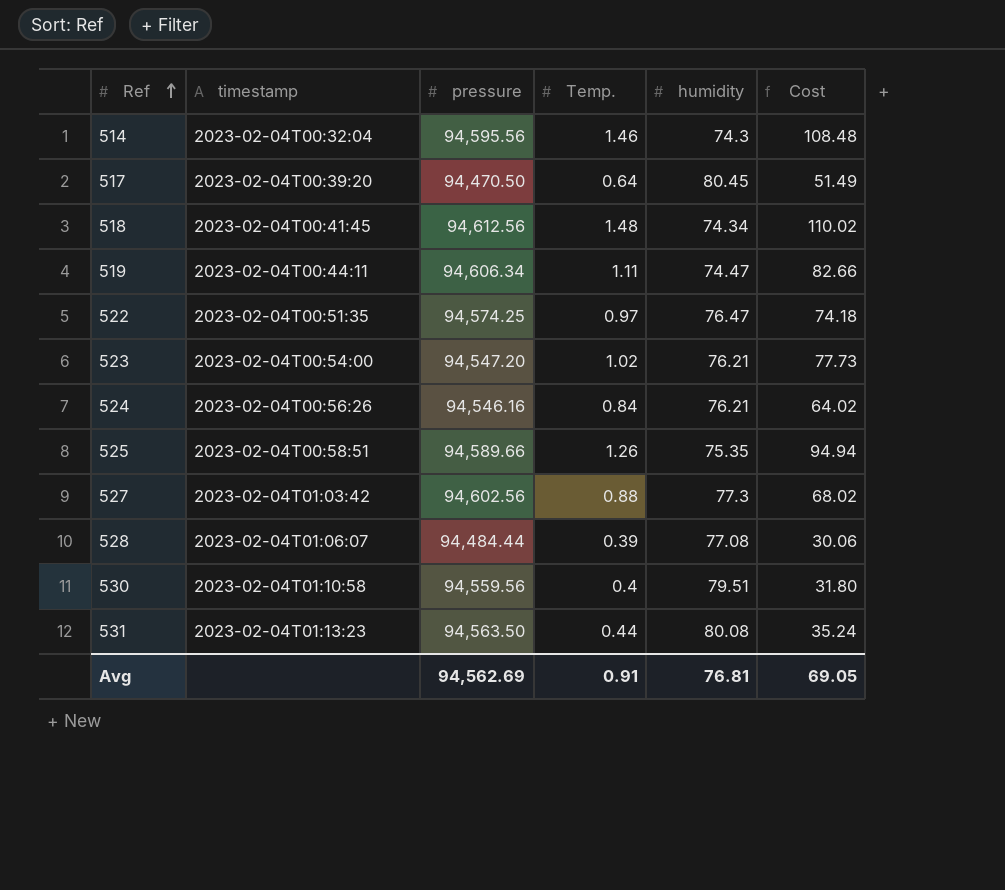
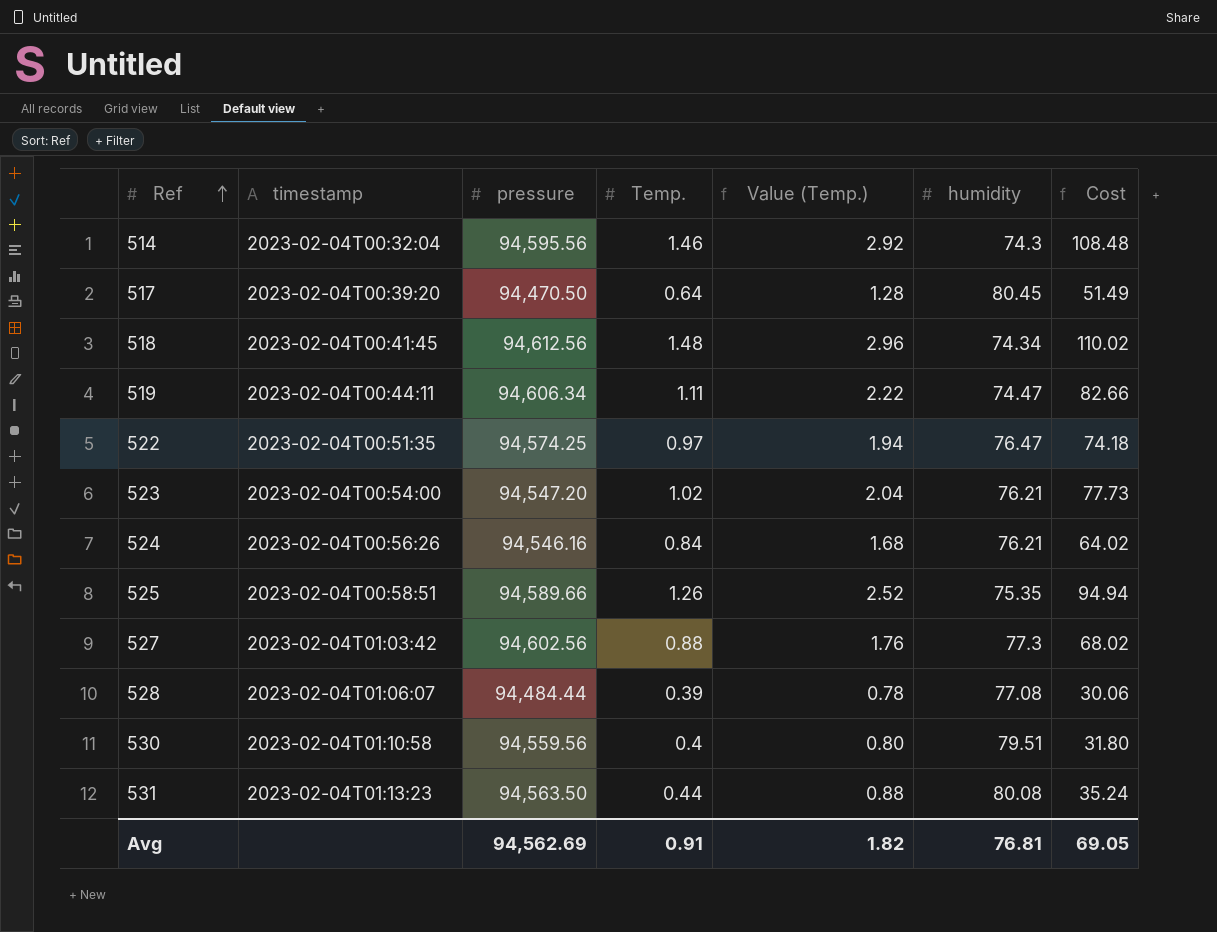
column Value (Temp.) | formula: none -> [Temp.] * 2

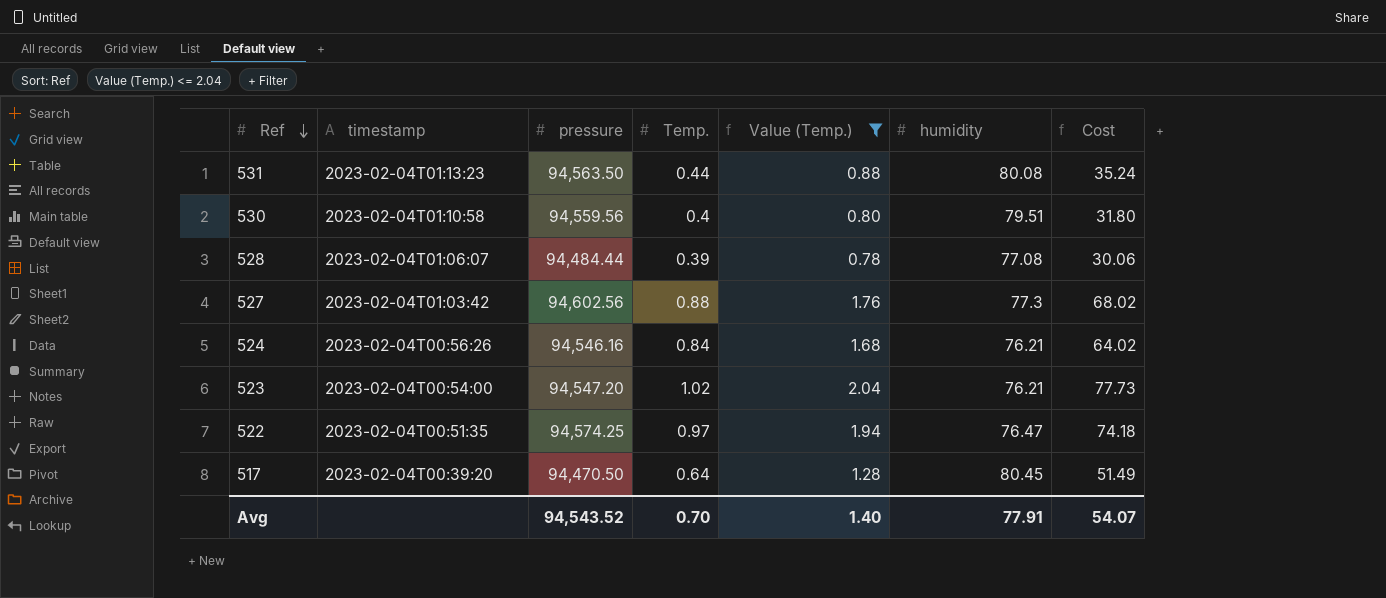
filter: none -> Value (Temp.) <= 2.04
row order: Ref ascending -> Ref descending
Avg | pressure: 94,562.69 -> 94,543.52
Avg | Temp.: 0.91 -> 0.70
Avg | Value (Temp.): 1.82 -> 1.40
Avg | humidity: 76.81 -> 77.91
Avg | Cost: 69.05 -> 54.07

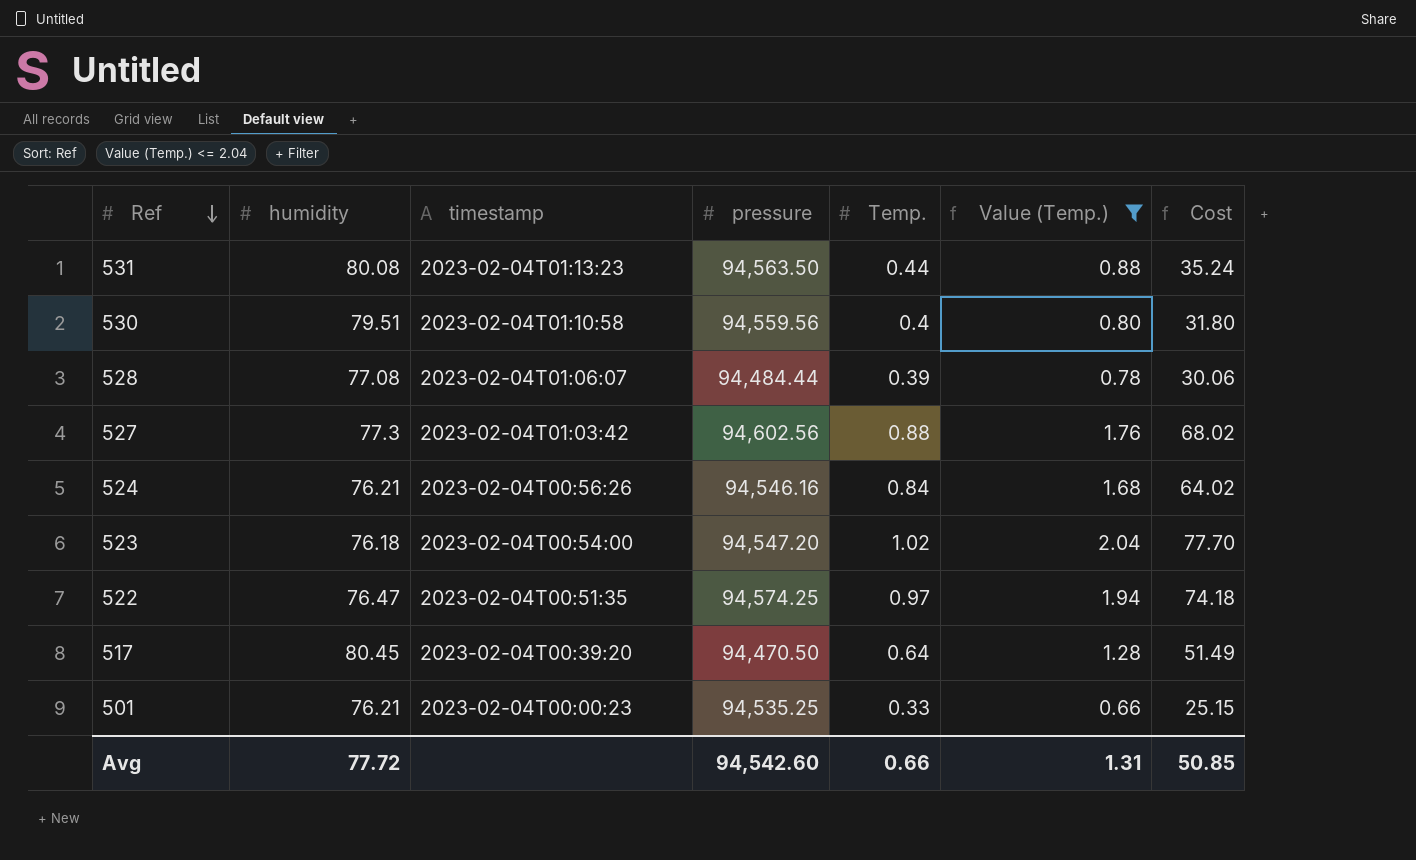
column humidity | position: 6 -> 2
523 | humidity: 76.21 -> 76.18
523 | Cost: 77.73 -> 77.70
row 501: none -> 76.21 | 2023-02-04T00:00:23 | 94,535.25 | 0.33 | 0.66 | 25.15
Avg | humidity: 77.91 -> 77.72
Avg | pressure: 94,543.52 -> 94,542.60
Avg | Temp.: 0.70 -> 0.66
Avg | Value (Temp.): 1.40 -> 1.31
Avg | Cost: 54.07 -> 50.85

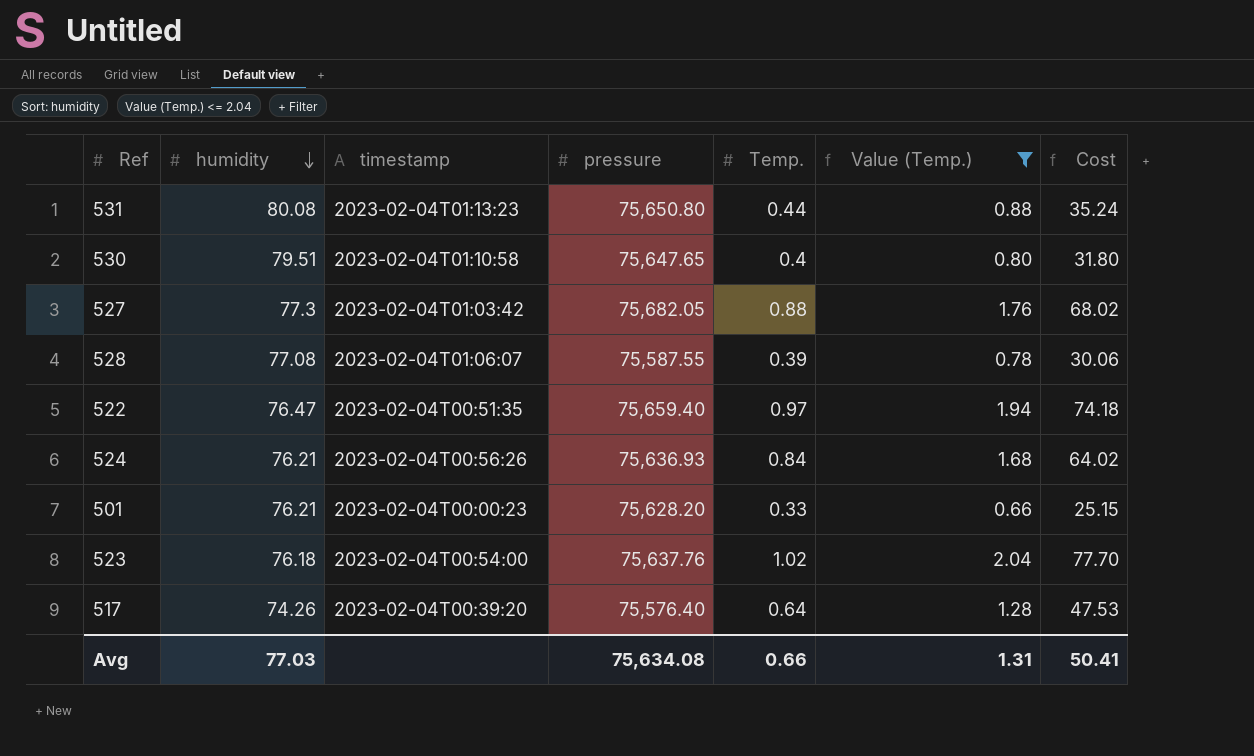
row order: Ref descending -> humidity descending
531 | pressure: 94,563.50 -> 75,650.80
530 | pressure: 94,559.56 -> 75,647.65
527 | pressure: 94,602.56 -> 75,682.05
528 | pressure: 94,484.44 -> 75,587.55
522 | pressure: 94,574.25 -> 75,659.40
524 | pressure: 94,546.16 -> 75,636.93
501 | pressure: 94,535.25 -> 75,628.20
523 | pressure: 94,547.20 -> 75,637.76
517 | humidity: 80.45 -> 74.26
517 | pressure: 94,470.50 -> 75,576.40
517 | Cost: 51.49 -> 47.53
Avg | humidity: 77.72 -> 77.03
Avg | pressure: 94,542.60 -> 75,634.08
Avg | Cost: 50.85 -> 50.41

